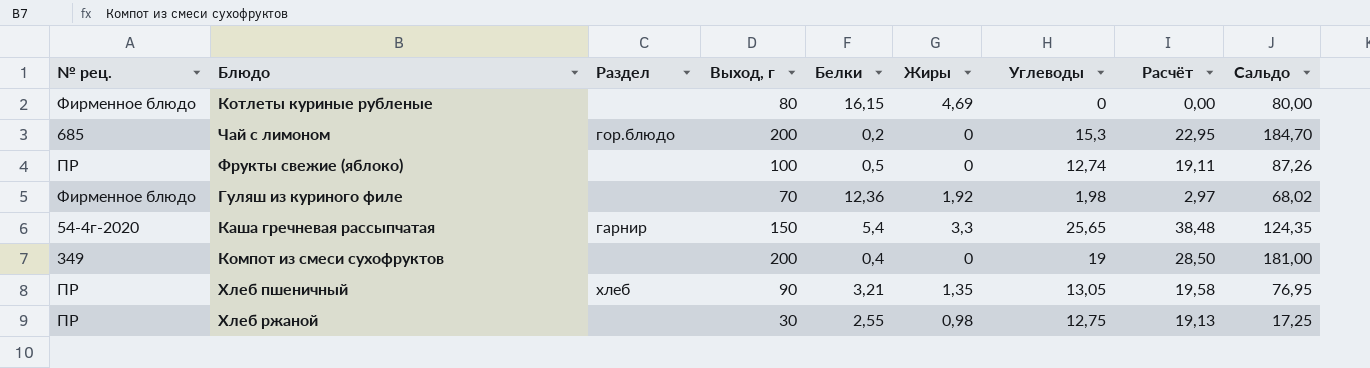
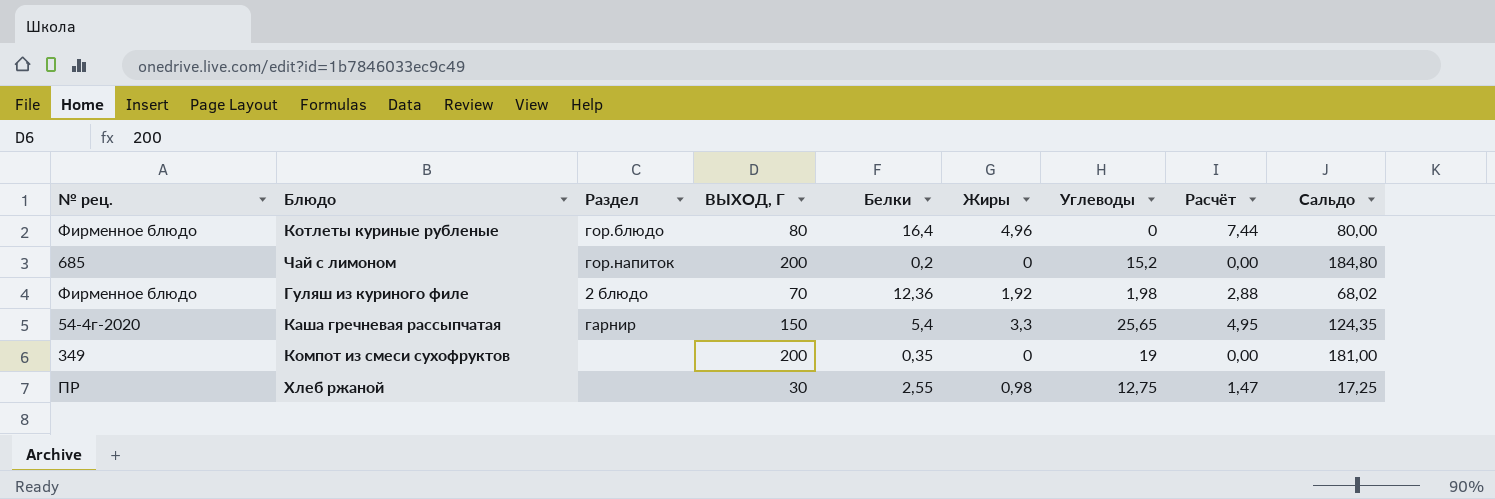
column name: Выход, г -> ВЫХОД, Г
column Расчёт | formula: [Углеводы] * 1,5 -> [Жиры] * 1,5
row Фрукты свежие (яблоко): ПР | none | 100 | 0,5 | 0 | 12,74 | 19,11 | 87,26 -> none
row Хлеб пшеничный: ПР | хлеб | 90 | 3,21 | 1,35 | 13,05 | 19,58 | 76,95 -> none
Котлеты куриные рубленые | Раздел: none -> гор.блюдо
Котлеты куриные рубленые | Белки: 16,15 -> 16,4
Котлеты куриные рубленые | Жиры: 4,69 -> 4,96
Чай с лимоном | Раздел: гор.блюдо -> гор.напиток
Чай с лимоном | Углеводы: 15,3 -> 15,2
Чай с лимоном | Сальдо: 184,70 -> 184,80
Гуляш из куриного филе | Раздел: none -> 2 блюдо
Компот из смеси сухофруктов | Белки: 0,4 -> 0,35

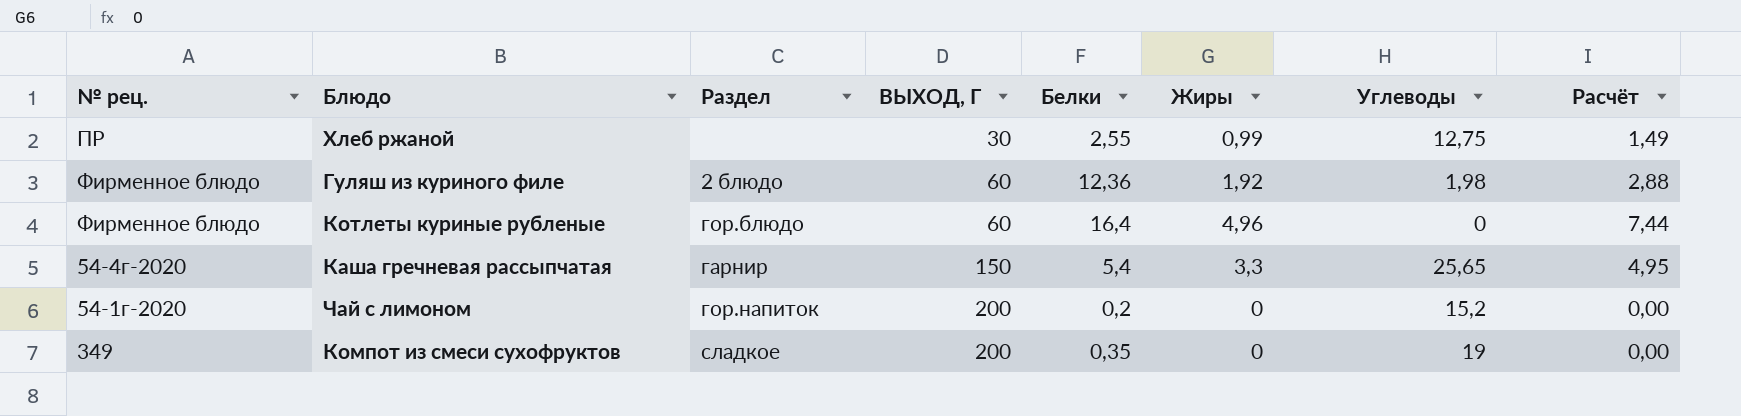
row order: none -> ВЫХОД, Г ascending
column Сальдо | formula: [ВЫХОД, Г] - [Углеводы] -> none
Хлеб ржаной | Жиры: 0,98 -> 0,99
Хлеб ржаной | Расчёт: 1,47 -> 1,49
Гуляш из куриного филе | ВЫХОД, Г: 70 -> 60
Котлеты куриные рубленые | ВЫХОД, Г: 80 -> 60
Чай с лимоном | № рец.: 685 -> 54-1г-2020
Компот из смеси сухофруктов | Раздел: none -> сладкое

